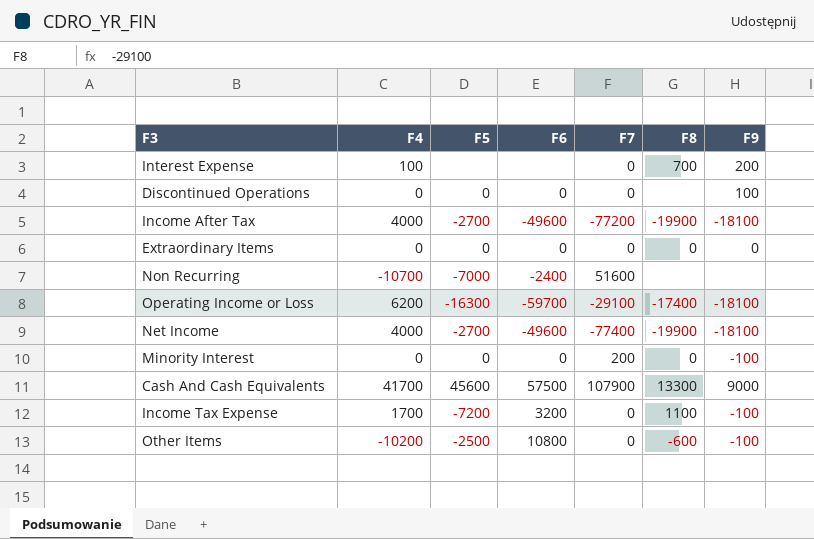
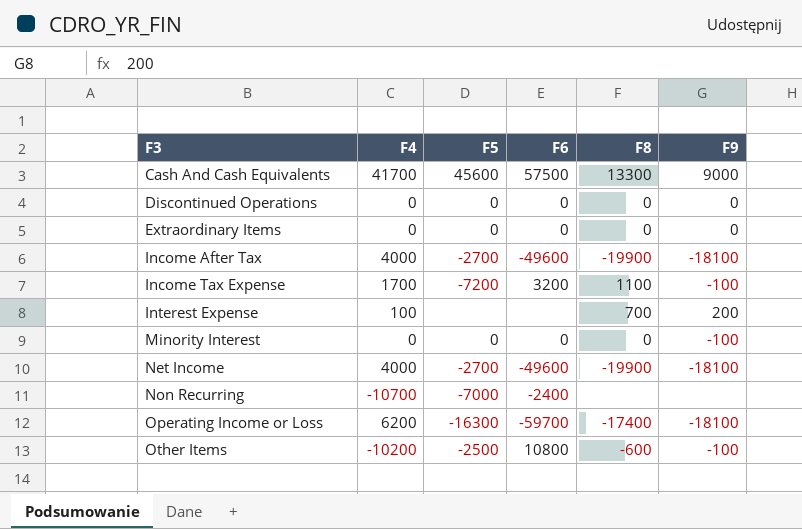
row order: none -> F3 ascending
column F7 | position: 5 -> none
Discontinued Operations | F8: none -> 0
Discontinued Operations | F9: 100 -> 0

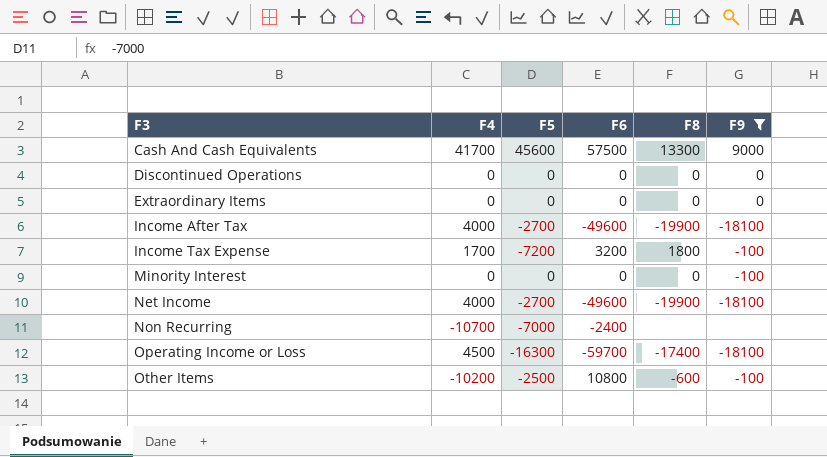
filter: none -> F9 != 200
Income Tax Expense | F8: 1100 -> 1800
Operating Income or Loss | F4: 6200 -> 4500

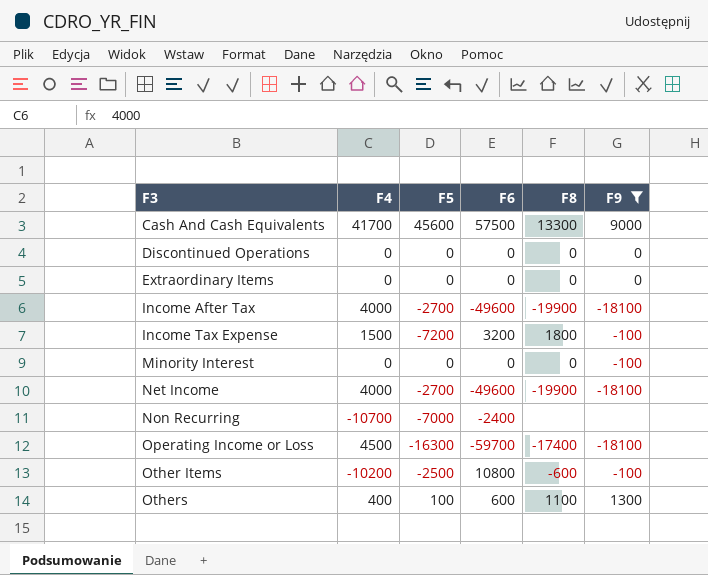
Income Tax Expense | F4: 1700 -> 1500
row Others: none -> 400 | 100 | 600 | 1100 | 1300

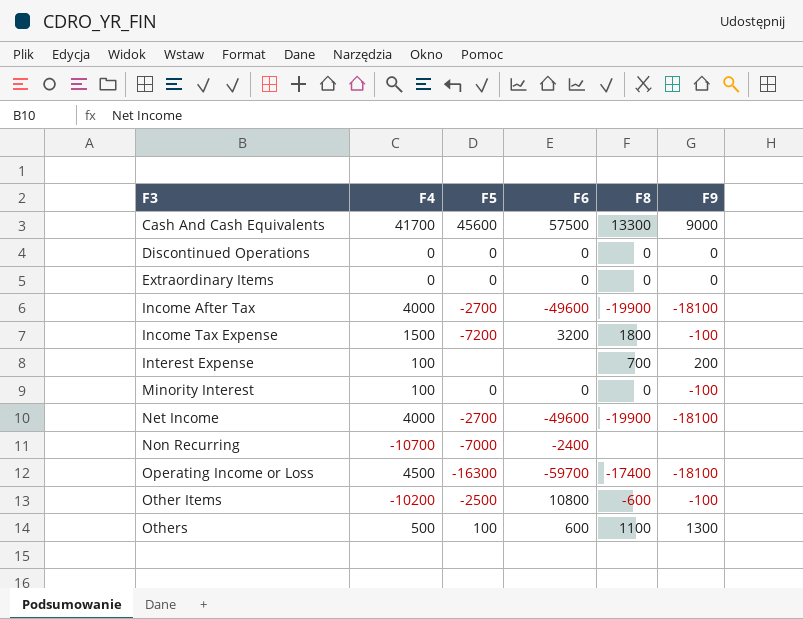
filter: F9 != 200 -> none
Minority Interest | F4: 0 -> 100
Others | F4: 400 -> 500

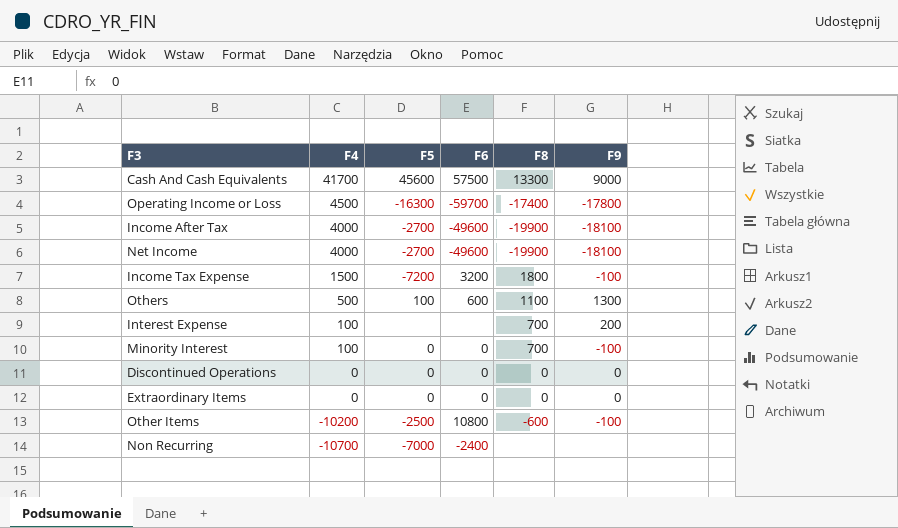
row order: F3 ascending -> F4 descending
Operating Income or Loss | F9: -18100 -> -17800
Minority Interest | F8: 0 -> 700

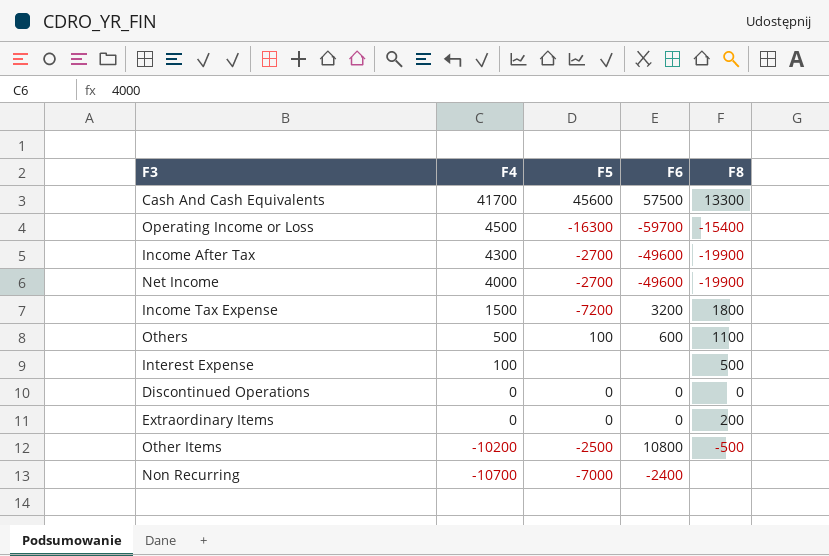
column F9 | position: 6 -> none
row Minority Interest: 100 | 0 | 0 | 700 | -100 -> none
Operating Income or Loss | F8: -17400 -> -15400
Income After Tax | F4: 4000 -> 4300
Interest Expense | F8: 700 -> 500
Extraordinary Items | F8: 0 -> 200
Other Items | F8: -600 -> -500

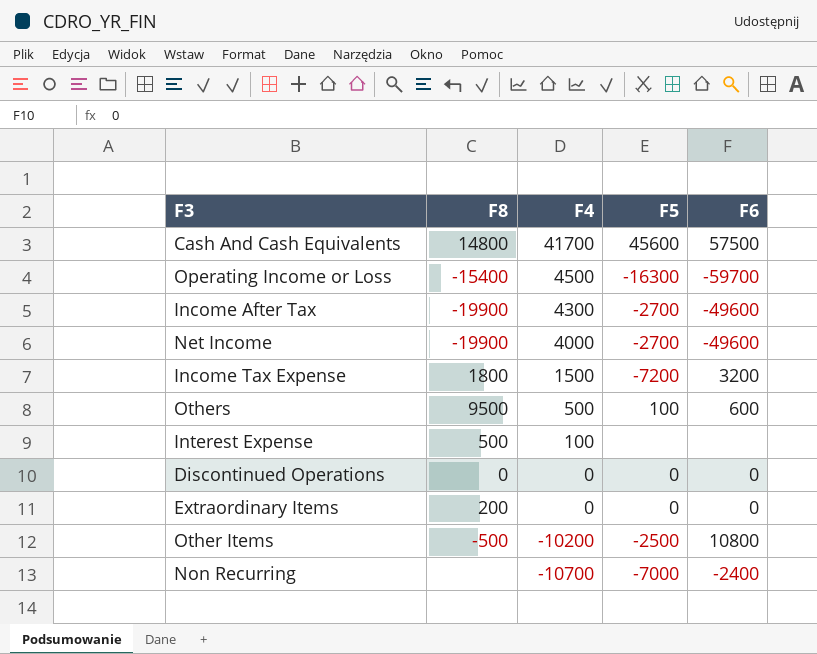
column F8 | position: 5 -> 2
Cash And Cash Equivalents | F8: 13300 -> 14800
Others | F8: 1100 -> 9500

